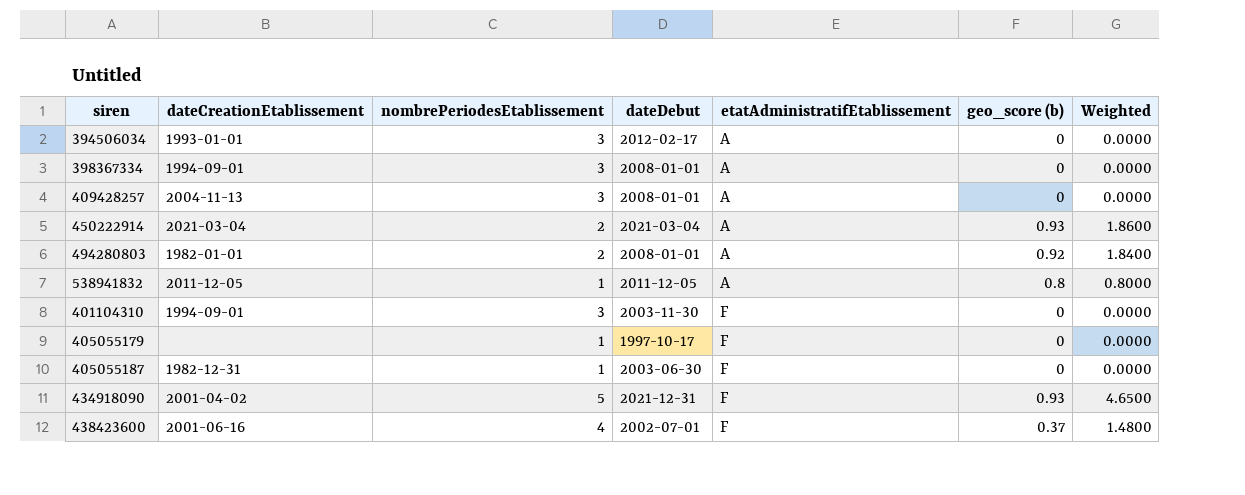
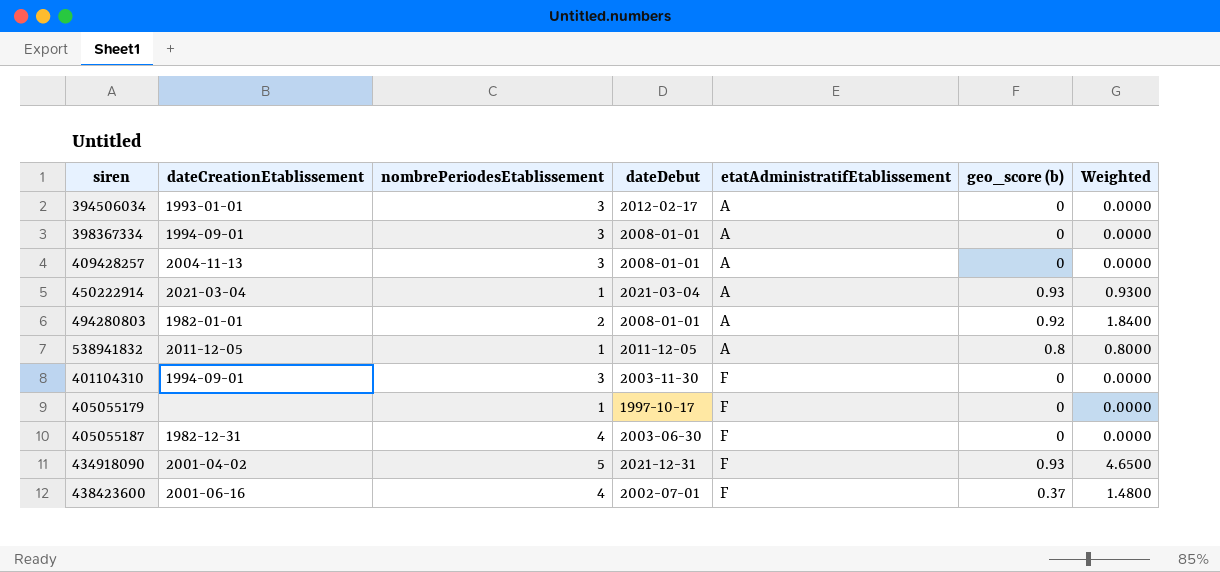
450222914 | nombrePeriodesEtablissement: 2 -> 1
450222914 | Weighted: 1.8600 -> 0.9300
405055187 | nombrePeriodesEtablissement: 1 -> 4

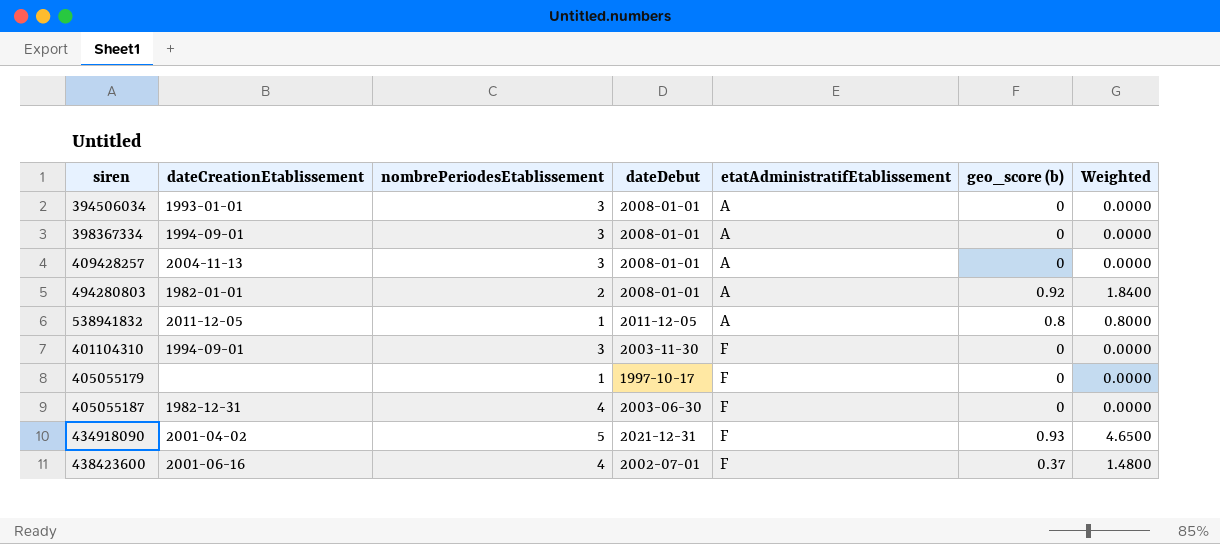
row 450222914: 2021-03-04 | 1 | 2021-03-04 | A | 0.93 | 0.9300 -> none
394506034 | dateDebut: 2012-02-17 -> 2008-01-01

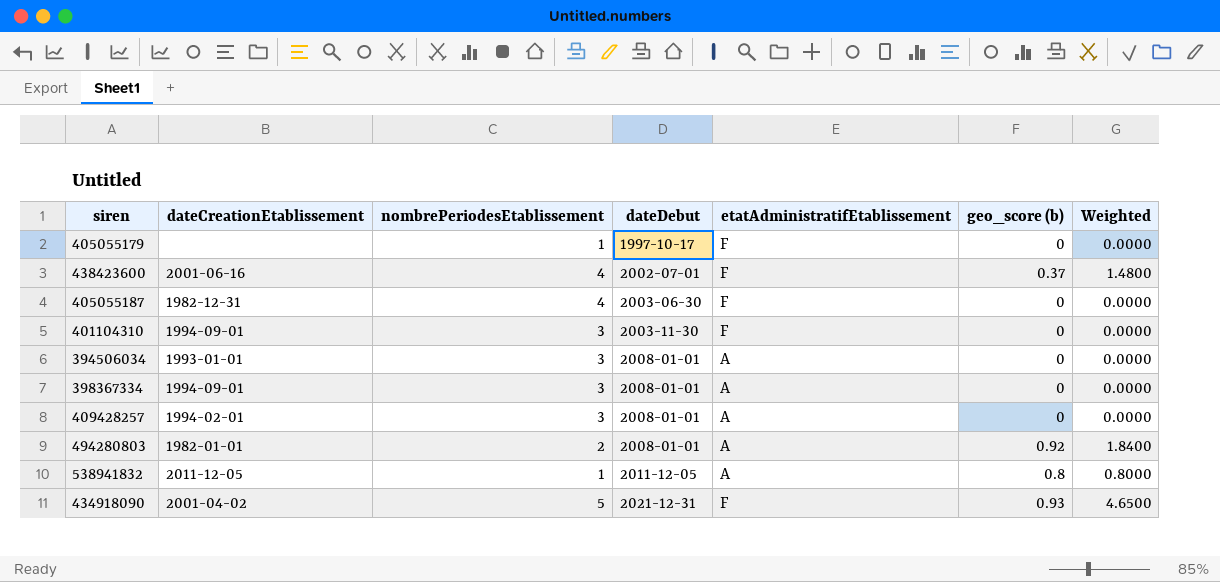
row order: etatAdministratifEtablissement ascending -> dateDebut ascending
409428257 | dateCreationEtablissement: 2004-11-13 -> 1994-02-01

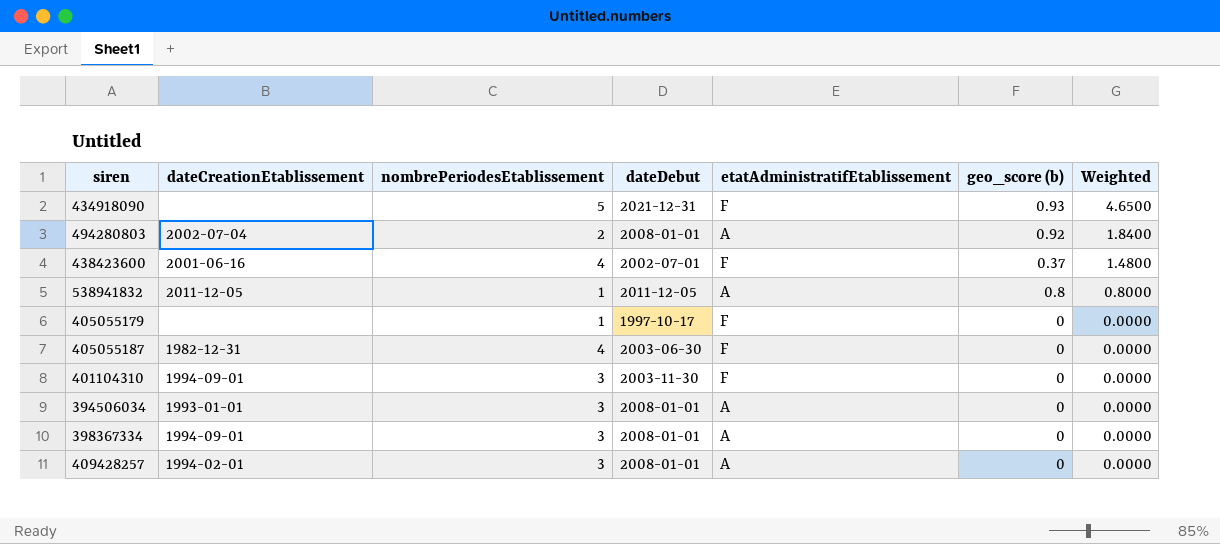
row order: dateDebut ascending -> Weighted descending
434918090 | dateCreationEtablissement: 2001-04-02 -> none
494280803 | dateCreationEtablissement: 1982-01-01 -> 2002-07-04

